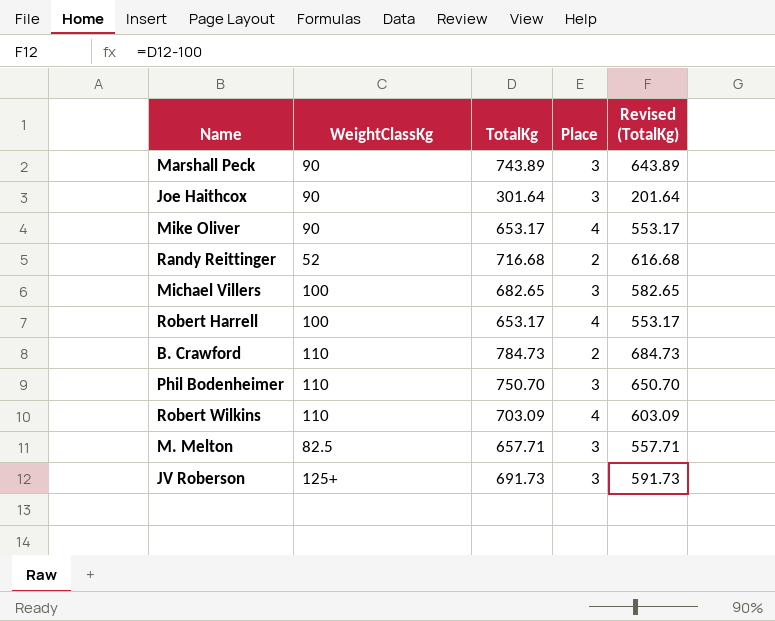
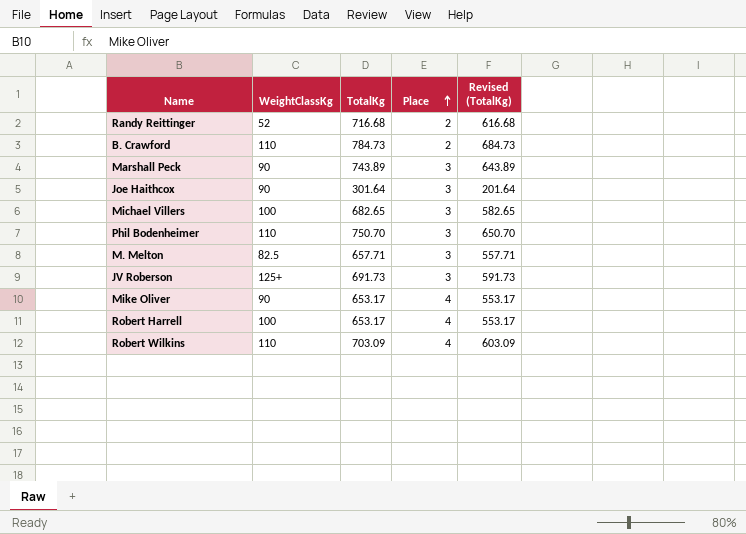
row order: none -> Place ascending

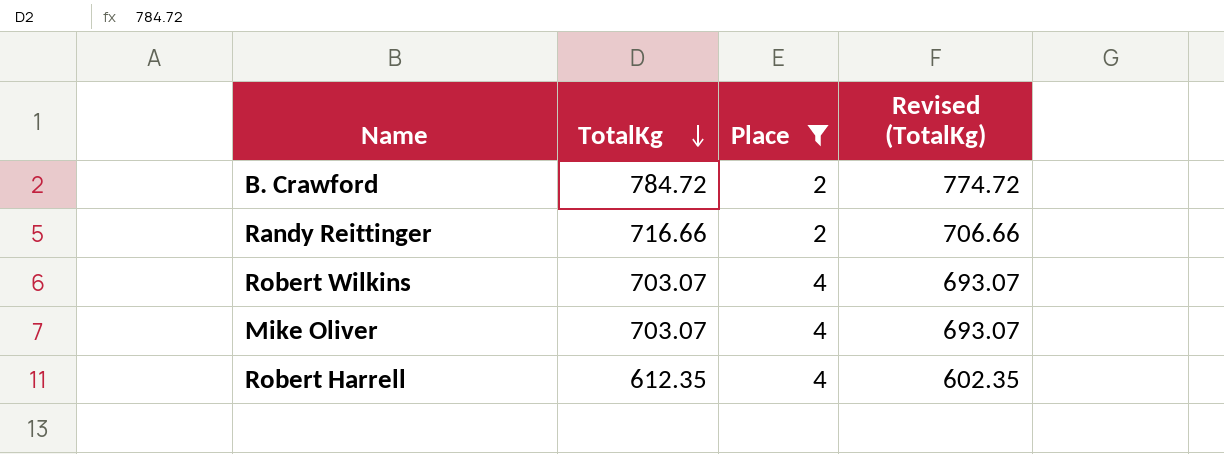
filter: none -> Place != 3
row order: Place ascending -> TotalKg descending
column WeightClassKg | position: 2 -> none
column Revised (TotalKg) | formula: [TotalKg] - 100 -> [TotalKg] - 10
B. Crawford | TotalKg: 784.73 -> 784.72
Randy Reittinger | TotalKg: 716.68 -> 716.66
Robert Wilkins | TotalKg: 703.09 -> 703.07
Mike Oliver | TotalKg: 653.17 -> 703.07
Robert Harrell | TotalKg: 653.17 -> 612.35

